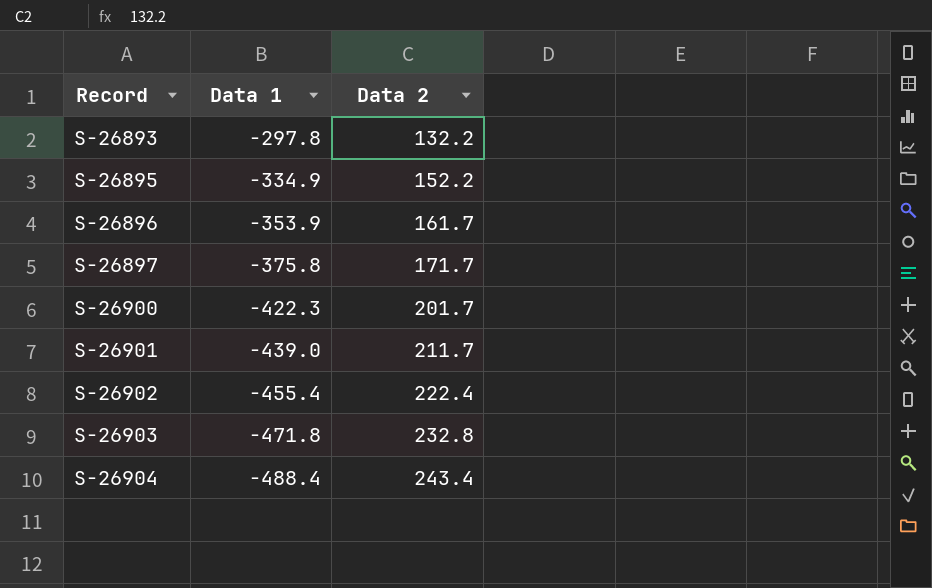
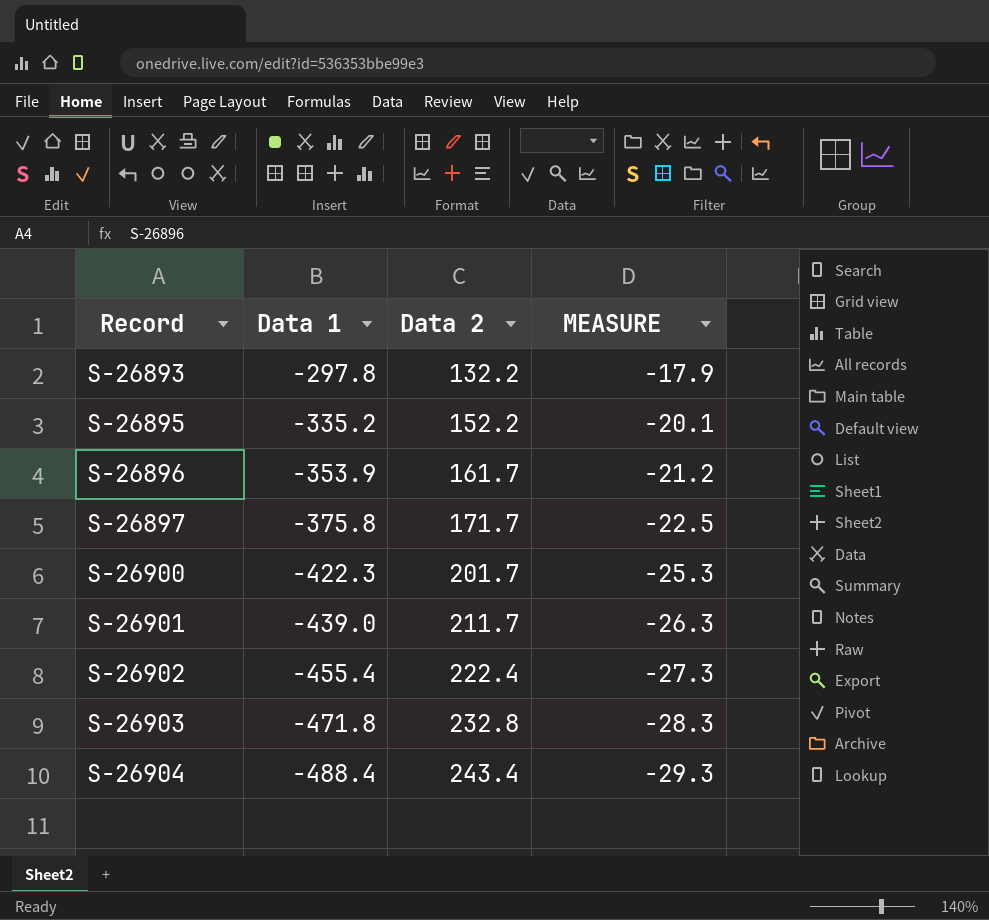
column MEASURE | formula: none -> [Data 1] * 0.06
S-26895 | Data 1: -334.9 -> -335.2

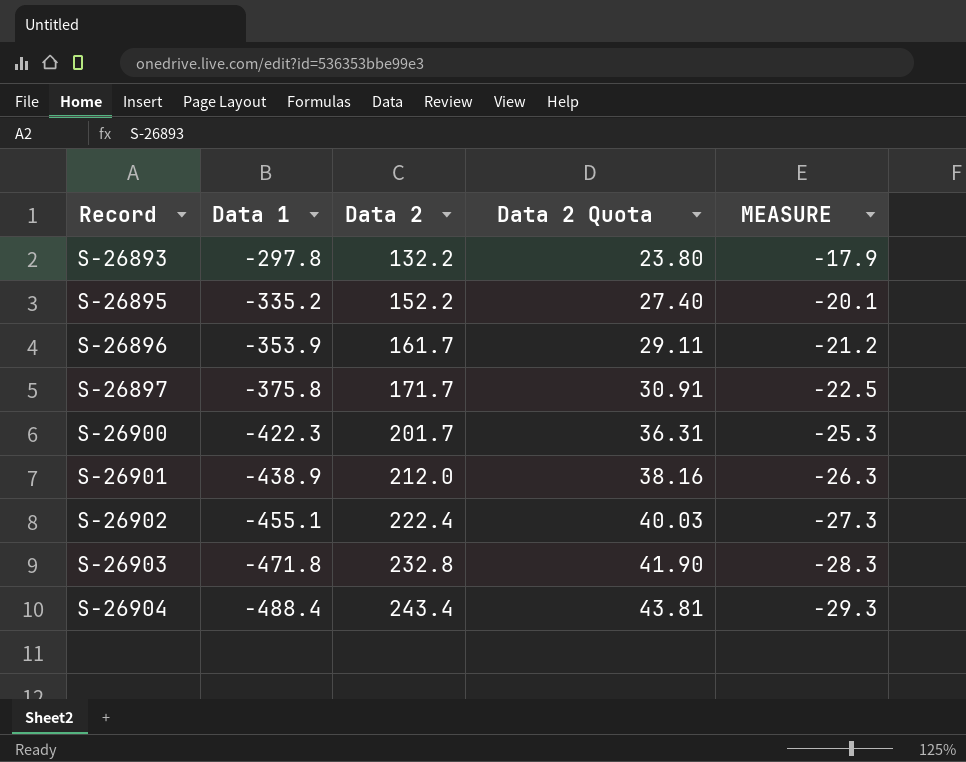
column Data 2 Quota | formula: none -> [Data 2] * 0.18
S-26901 | Data 1: -439.0 -> -438.9
S-26901 | Data 2: 211.7 -> 212.0
S-26902 | Data 1: -455.4 -> -455.1

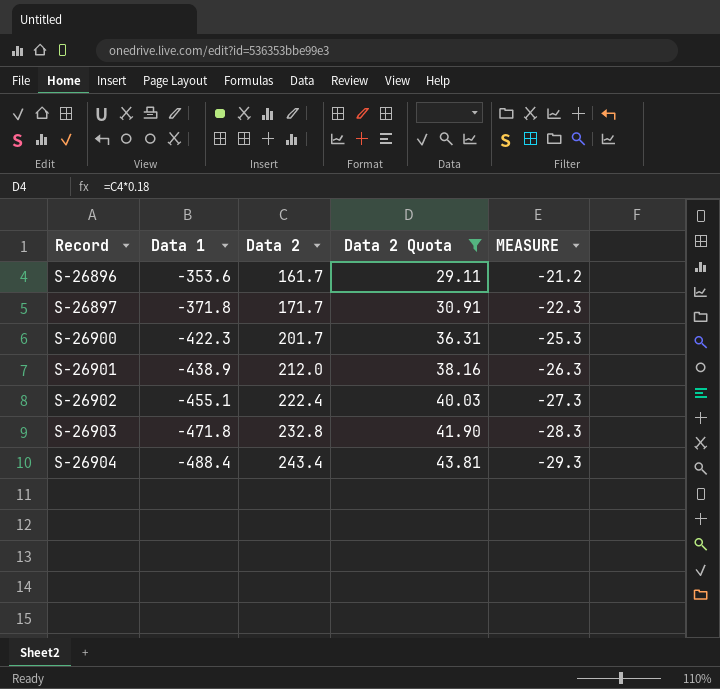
filter: none -> Data 2 Quota >= 29.11
S-26896 | Data 1: -353.9 -> -353.6
S-26897 | Data 1: -375.8 -> -371.8
S-26897 | MEASURE: -22.5 -> -22.3

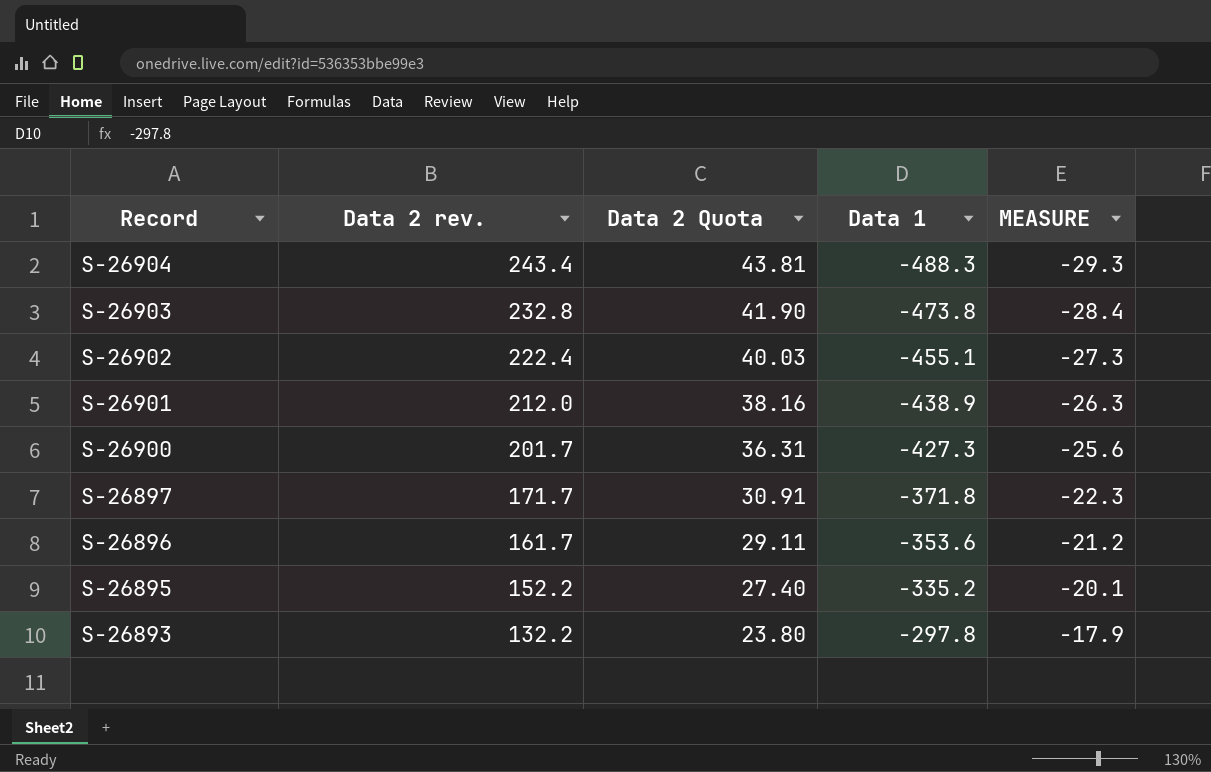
filter: Data 2 Quota >= 29.11 -> none
row order: Record ascending -> Record descending
column name: Data 2 -> Data 2 rev.
column Data 1 | position: 2 -> 4
S-26904 | Data 1: -488.4 -> -488.3
S-26903 | Data 1: -471.8 -> -473.8
S-26903 | MEASURE: -28.3 -> -28.4
S-26900 | Data 1: -422.3 -> -427.3
S-26900 | MEASURE: -25.3 -> -25.6

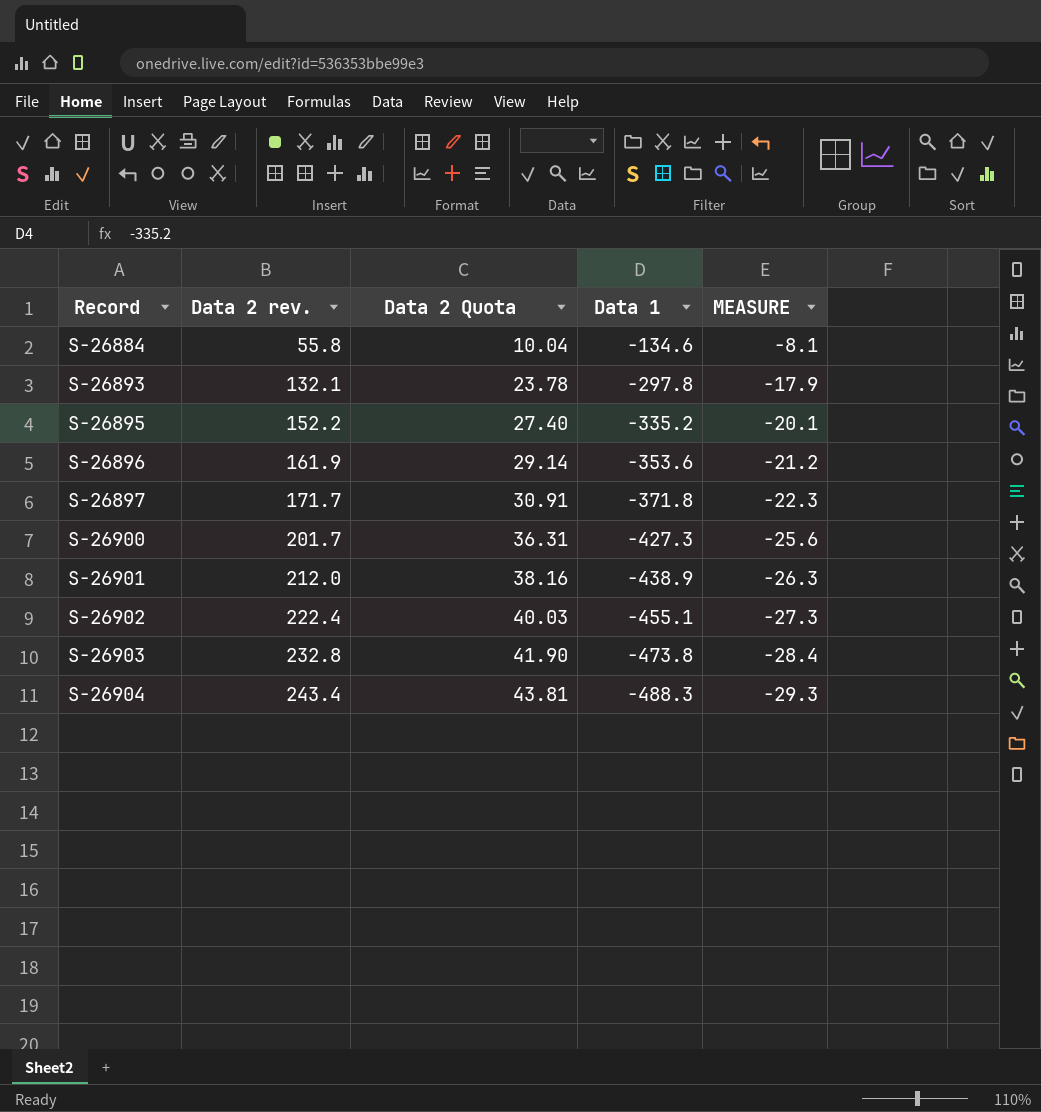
row order: Record descending -> Record ascending
row S-26884: none -> 55.8 | 10.04 | -134.6 | -8.1
S-26893 | Data 2 rev.: 132.2 -> 132.1
S-26893 | Data 2 Quota: 23.80 -> 23.78
S-26896 | Data 2 rev.: 161.7 -> 161.9
S-26896 | Data 2 Quota: 29.11 -> 29.14

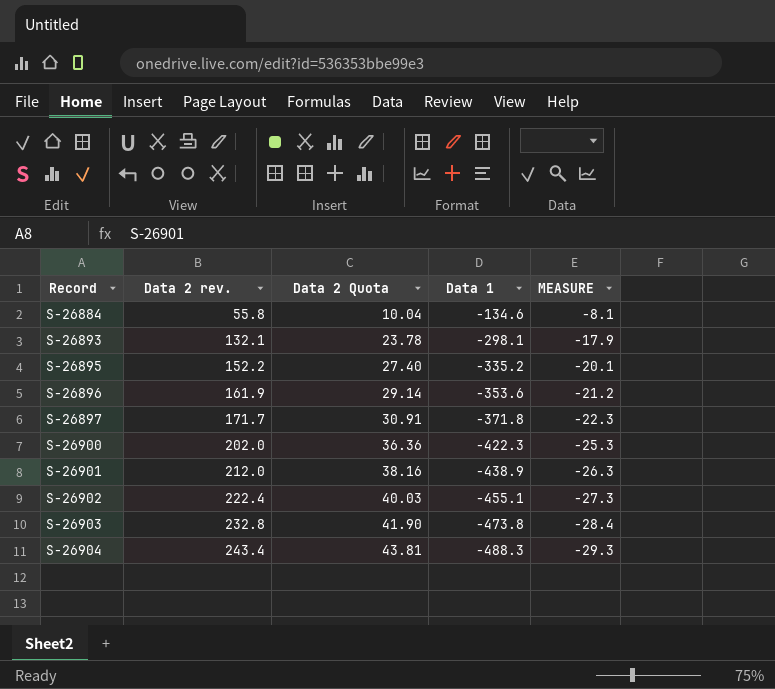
S-26893 | Data 1: -297.8 -> -298.1
S-26900 | Data 2 rev.: 201.7 -> 202.0
S-26900 | Data 2 Quota: 36.31 -> 36.36
S-26900 | Data 1: -427.3 -> -422.3
S-26900 | MEASURE: -25.6 -> -25.3

